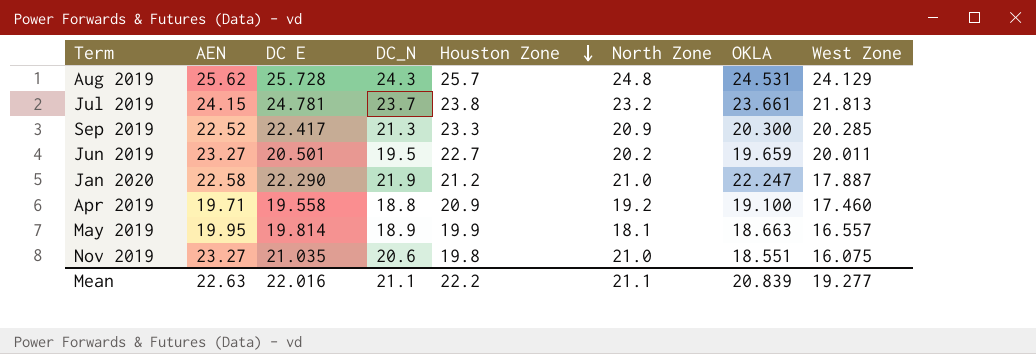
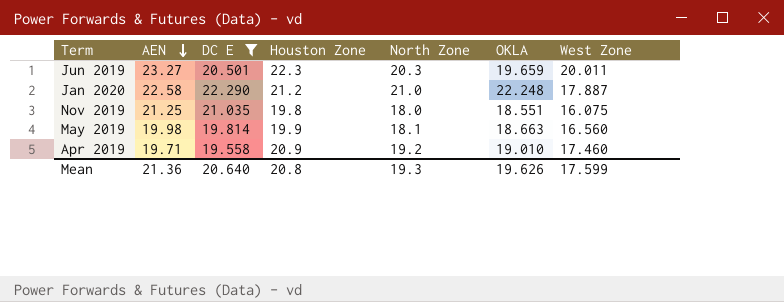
filter: none -> DC E <= 22.290
row order: Houston Zone descending -> AEN descending
column DC_N | position: 4 -> none
Jun 2019 | Houston Zone: 22.7 -> 22.3
Jun 2019 | North Zone: 20.2 -> 20.3
Jan 2020 | OKLA: 22.247 -> 22.248
Nov 2019 | AEN: 23.27 -> 21.25
Nov 2019 | North Zone: 21.0 -> 18.0
May 2019 | AEN: 19.95 -> 19.98
May 2019 | West Zone: 16.557 -> 16.560
Apr 2019 | OKLA: 19.100 -> 19.010
Mean | AEN: 22.63 -> 21.36
Mean | DC E: 22.016 -> 20.640
Mean | Houston Zone: 22.2 -> 20.8
Mean | North Zone: 21.1 -> 19.3
Mean | OKLA: 20.839 -> 19.626
Mean | West Zone: 19.277 -> 17.599

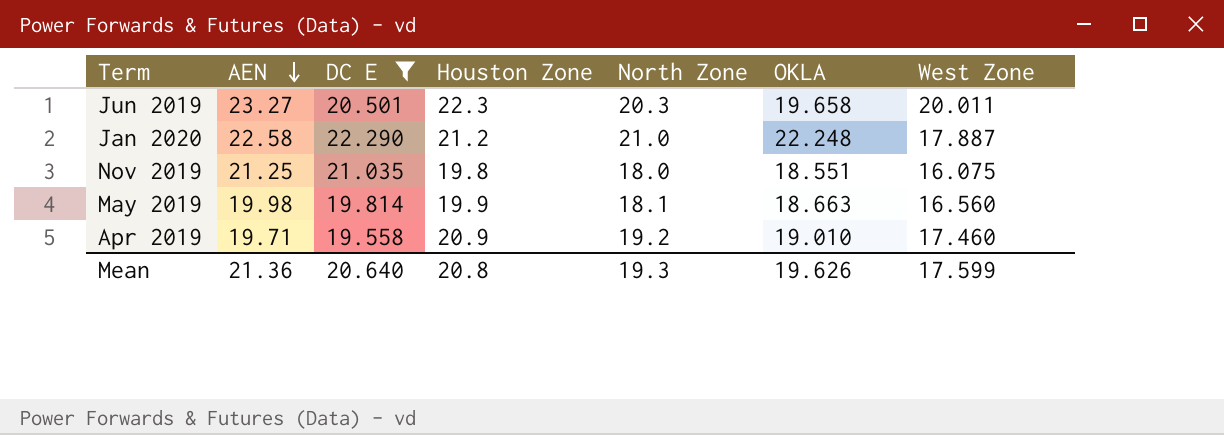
Jun 2019 | OKLA: 19.659 -> 19.658

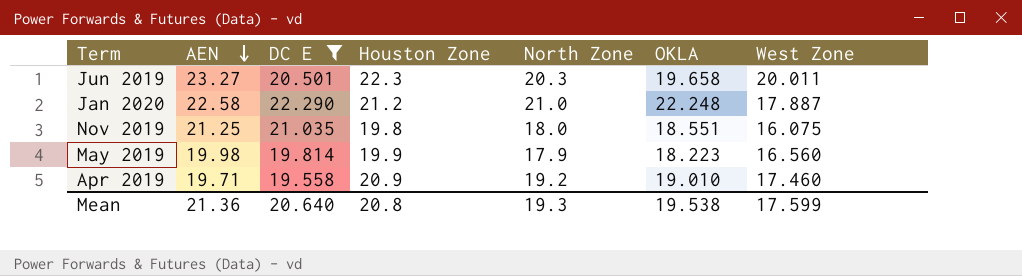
May 2019 | North Zone: 18.1 -> 17.9
May 2019 | OKLA: 18.663 -> 18.223
Mean | OKLA: 19.626 -> 19.538

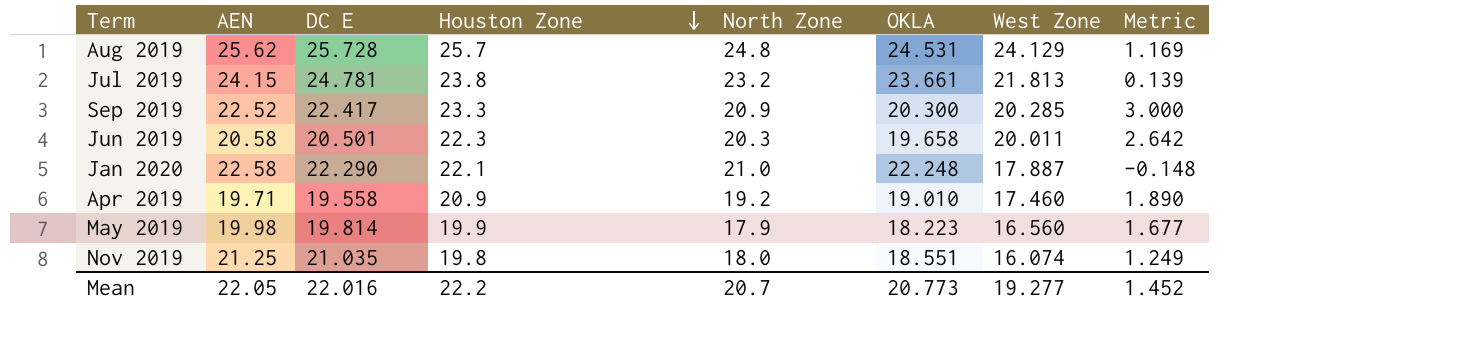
filter: DC E <= 22.290 -> none
row order: AEN descending -> Houston Zone descending
column Metric | formula: none -> [Houston Zone] - [OKLA]
Jun 2019 | AEN: 23.27 -> 20.58
Jan 2020 | Houston Zone: 21.2 -> 22.1
Nov 2019 | West Zone: 16.075 -> 16.074
Mean | AEN: 21.36 -> 22.05
Mean | DC E: 20.640 -> 22.016
Mean | Houston Zone: 20.8 -> 22.2
Mean | North Zone: 19.3 -> 20.7
Mean | OKLA: 19.538 -> 20.773
Mean | West Zone: 17.599 -> 19.277

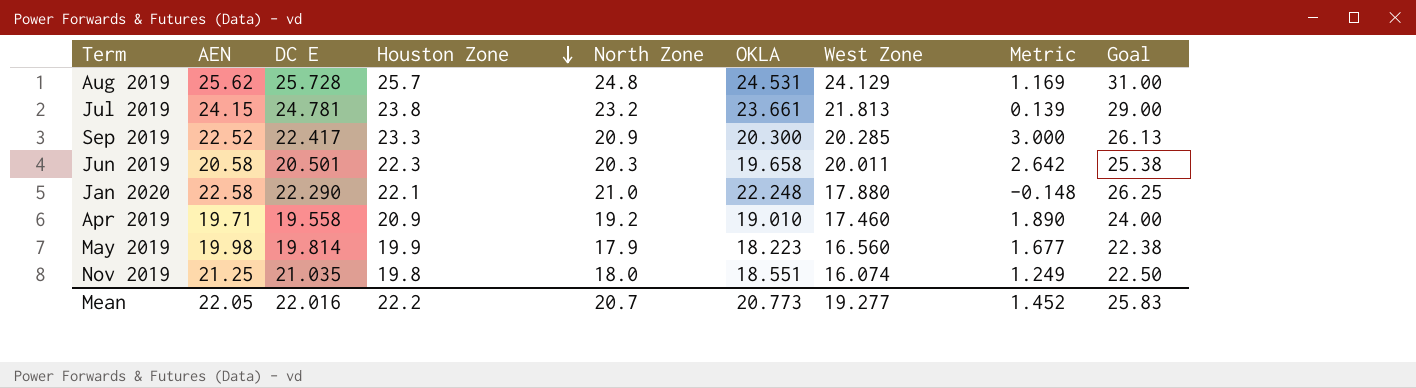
column Goal | formula: none -> [North Zone] * 1.25
Jan 2020 | West Zone: 17.887 -> 17.880

